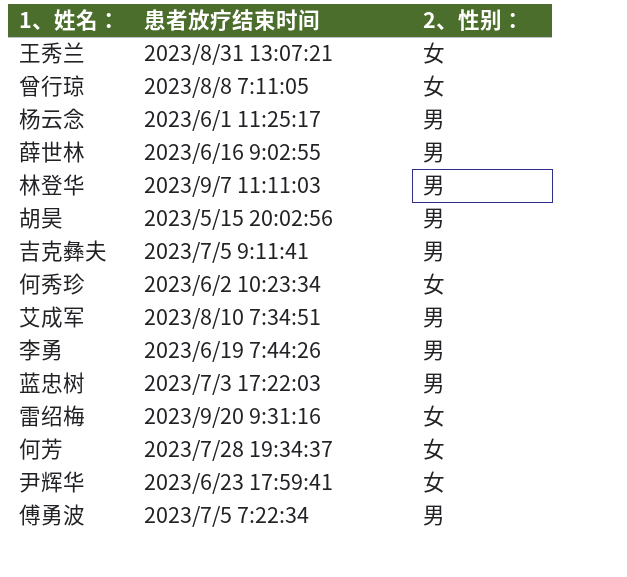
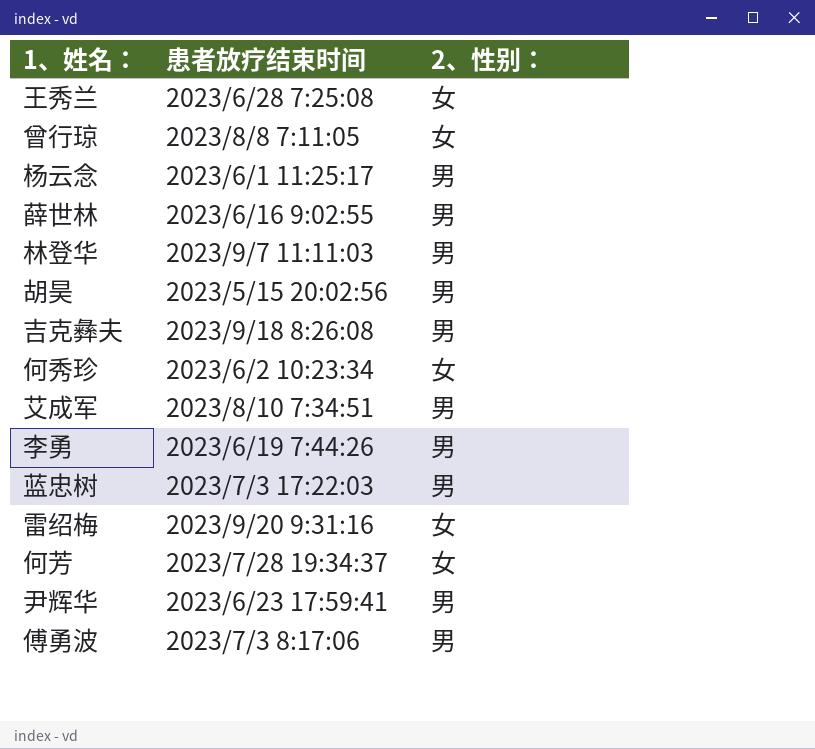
王秀兰 | 患者放疗结束时间: 2023/8/31 13:07:21 -> 2023/6/28 7:25:08
吉克彝夫 | 患者放疗结束时间: 2023/7/5 9:11:41 -> 2023/9/18 8:26:08
尹辉华 | 2、性别：: 女 -> 男
傅勇波 | 患者放疗结束时间: 2023/7/5 7:22:34 -> 2023/7/3 8:17:06

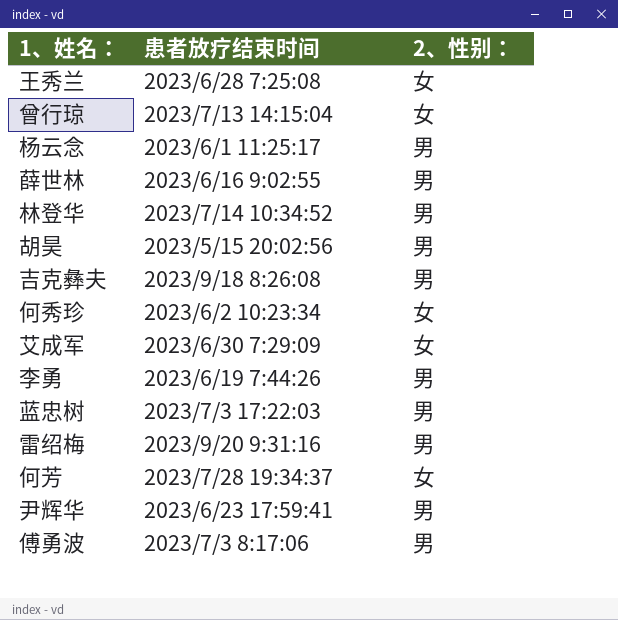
曾行琼 | 患者放疗结束时间: 2023/8/8 7:11:05 -> 2023/7/13 14:15:04
林登华 | 患者放疗结束时间: 2023/9/7 11:11:03 -> 2023/7/14 10:34:52
艾成军 | 患者放疗结束时间: 2023/8/10 7:34:51 -> 2023/6/30 7:29:09
艾成军 | 2、性别：: 男 -> 女
雷绍梅 | 2、性别：: 女 -> 男

